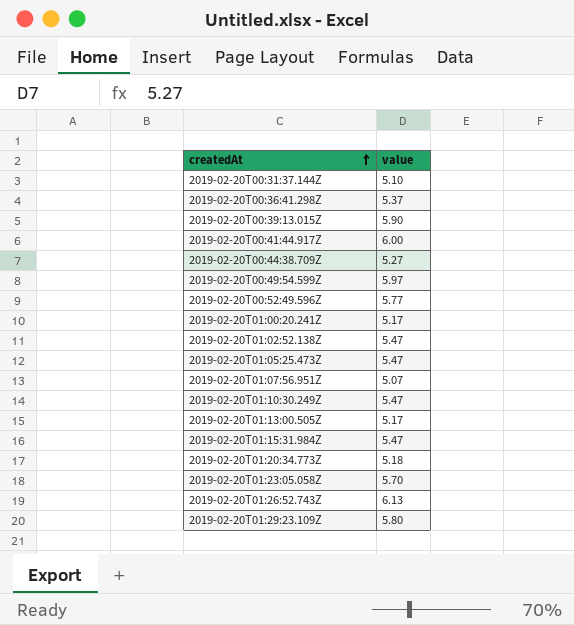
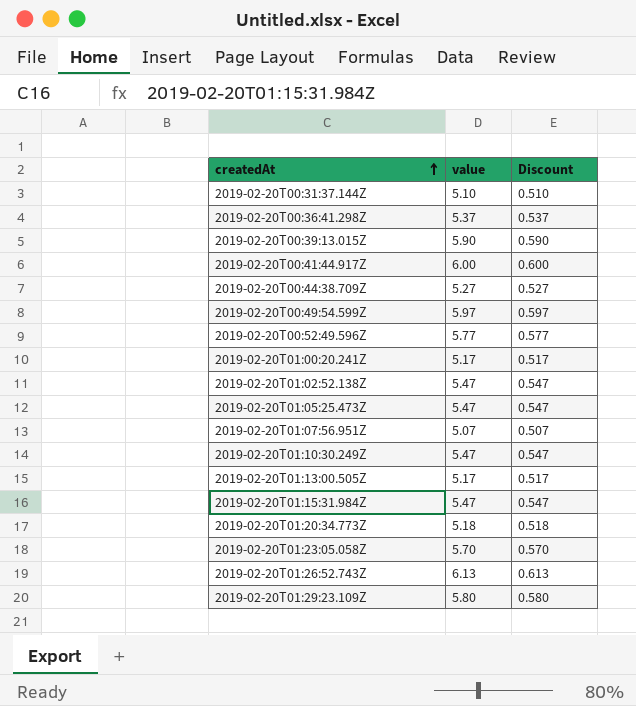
column Discount | formula: none -> [value] * 0.1

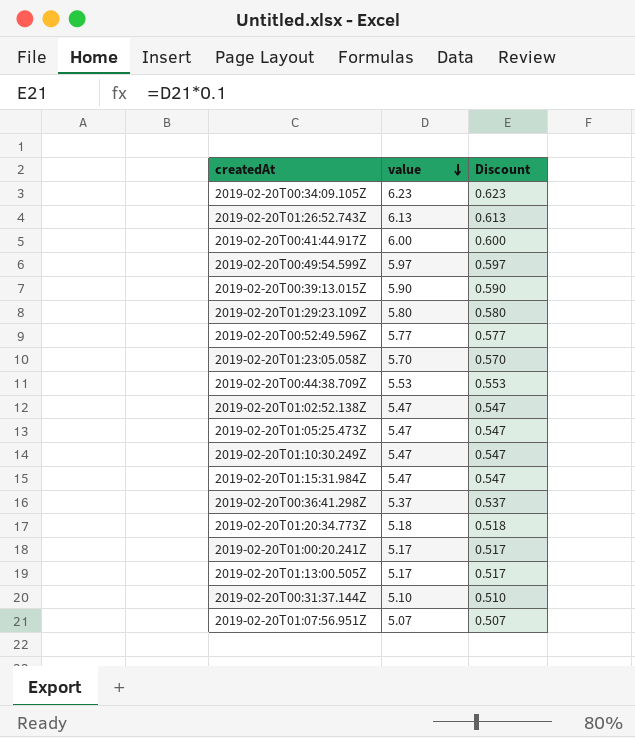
row order: createdAt ascending -> value descending
row 2019-02-20T00:34:09.105Z: none -> 6.23 | 0.623
2019-02-20T00:44:38.709Z | value: 5.27 -> 5.53
2019-02-20T00:44:38.709Z | Discount: 0.527 -> 0.553

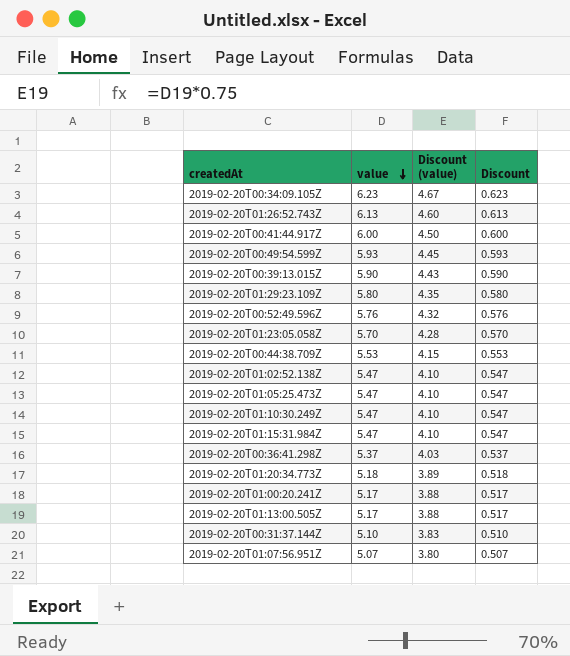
column Discount (value) | formula: none -> [value] * 0.75
2019-02-20T00:49:54.599Z | value: 5.97 -> 5.93
2019-02-20T00:49:54.599Z | Discount: 0.597 -> 0.593
2019-02-20T00:52:49.596Z | value: 5.77 -> 5.76
2019-02-20T00:52:49.596Z | Discount: 0.577 -> 0.576

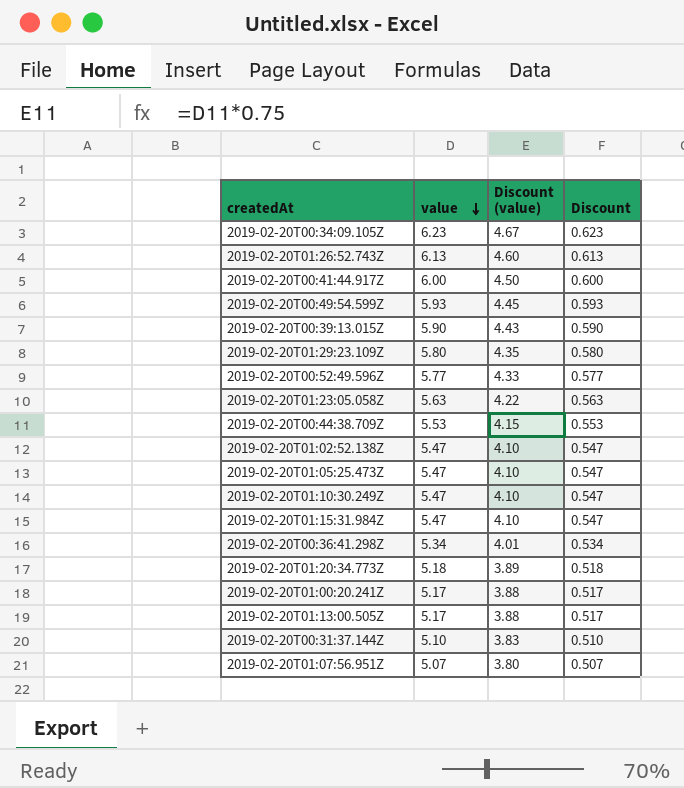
2019-02-20T00:52:49.596Z | value: 5.76 -> 5.77
2019-02-20T00:52:49.596Z | Discount (value): 4.32 -> 4.33
2019-02-20T00:52:49.596Z | Discount: 0.576 -> 0.577
2019-02-20T01:23:05.058Z | value: 5.70 -> 5.63
2019-02-20T01:23:05.058Z | Discount (value): 4.28 -> 4.22
2019-02-20T01:23:05.058Z | Discount: 0.570 -> 0.563
2019-02-20T00:36:41.298Z | value: 5.37 -> 5.34
2019-02-20T00:36:41.298Z | Discount (value): 4.03 -> 4.01
2019-02-20T00:36:41.298Z | Discount: 0.537 -> 0.534

